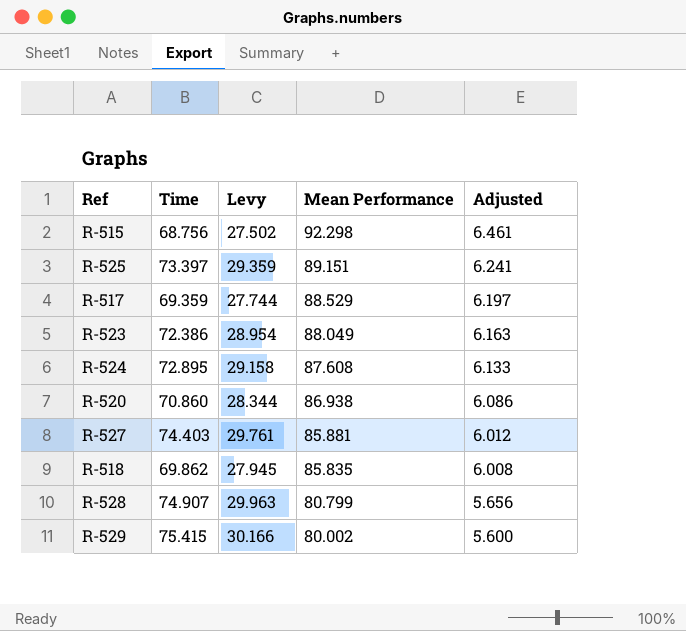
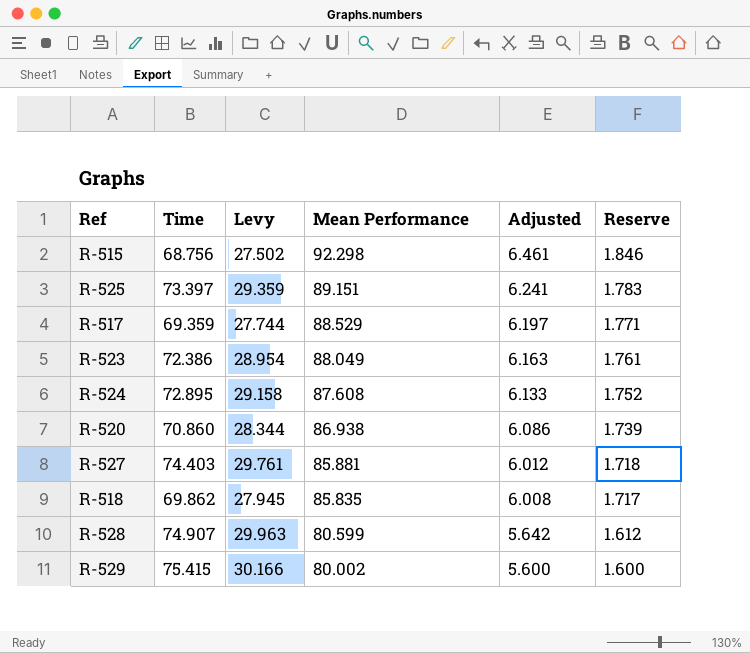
column Reserve | formula: none -> [Mean Performance] * 0.02
R-528 | Mean Performance: 80.799 -> 80.599
R-528 | Adjusted: 5.656 -> 5.642

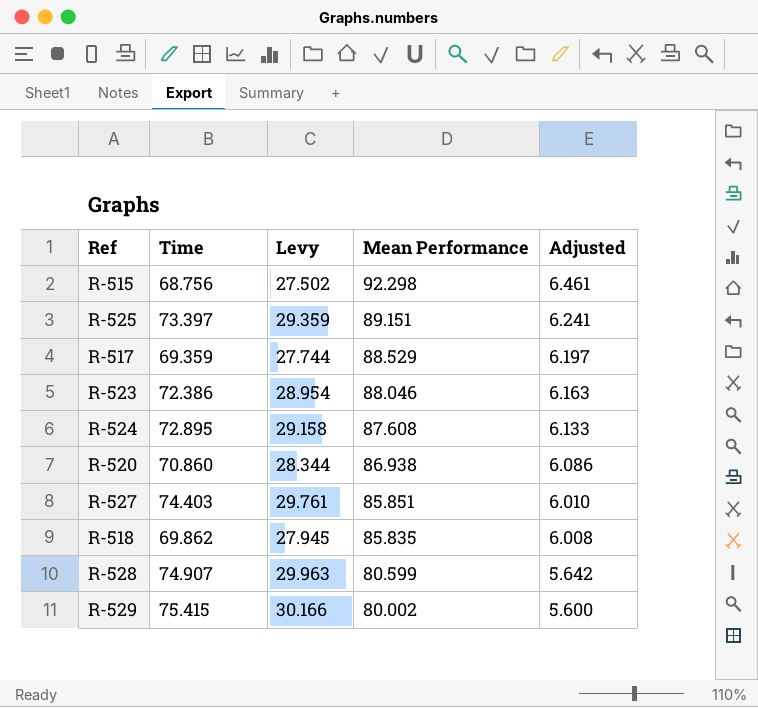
column Reserve | formula: [Mean Performance] * 0.02 -> none
R-523 | Mean Performance: 88.049 -> 88.046
R-527 | Mean Performance: 85.881 -> 85.851
R-527 | Adjusted: 6.012 -> 6.010

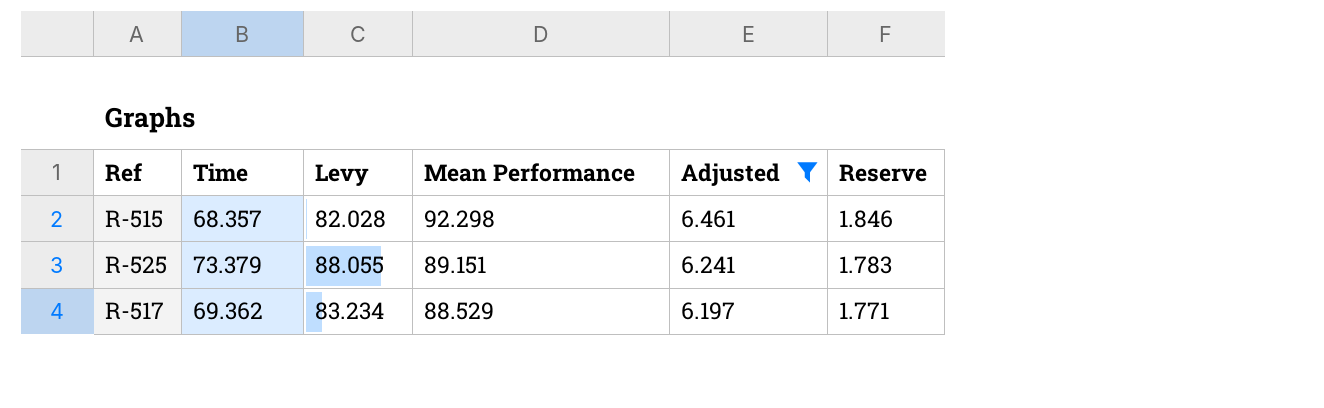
filter: none -> Adjusted >= 6.197
column Levy | formula: [Time] * 0.4 -> [Time] * 1.2
column Reserve | formula: none -> [Mean Performance] * 0.02
R-515 | Time: 68.756 -> 68.357
R-525 | Time: 73.397 -> 73.379
R-517 | Time: 69.359 -> 69.362

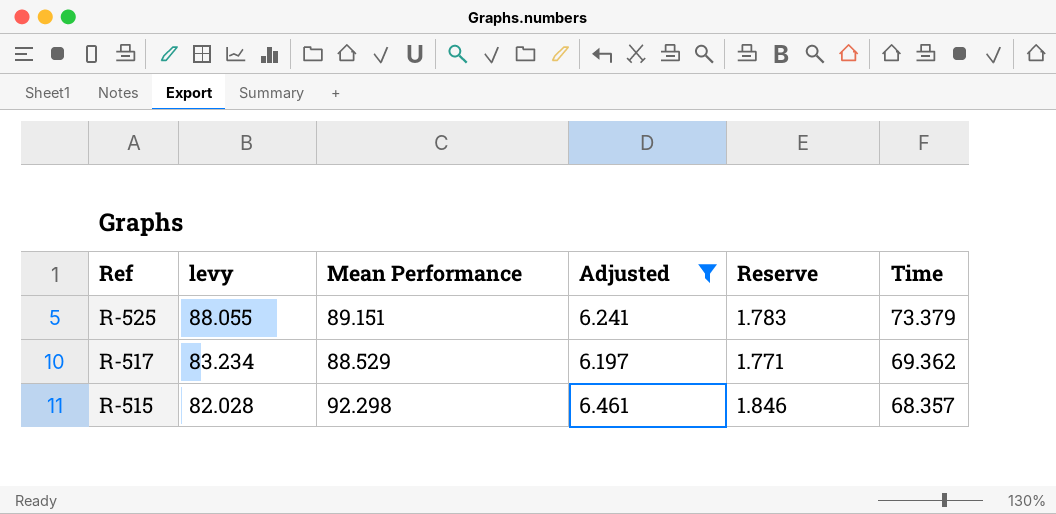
row order: Mean Performance descending -> Ref descending
column name: Levy -> levy
column Time | position: 2 -> 6

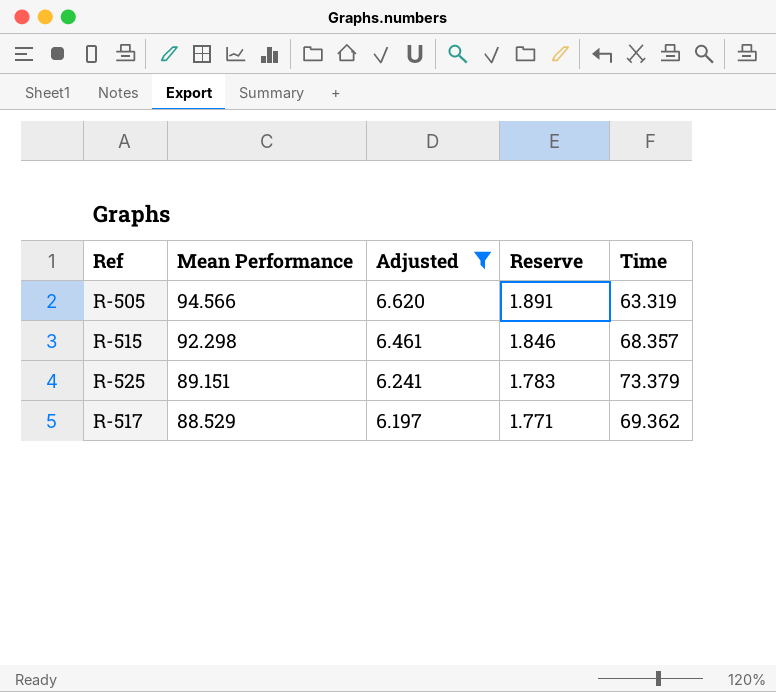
row order: Ref descending -> Mean Performance descending
column levy | formula: [Time] * 1.2 -> none
row R-505: none -> 94.566 | 6.620 | 1.891 | 63.319

